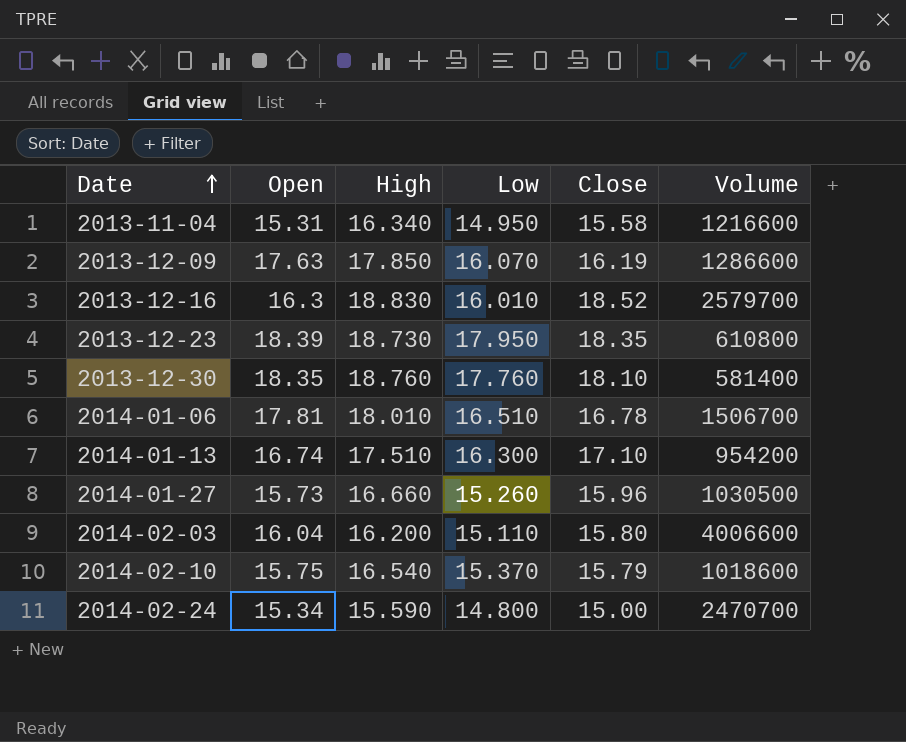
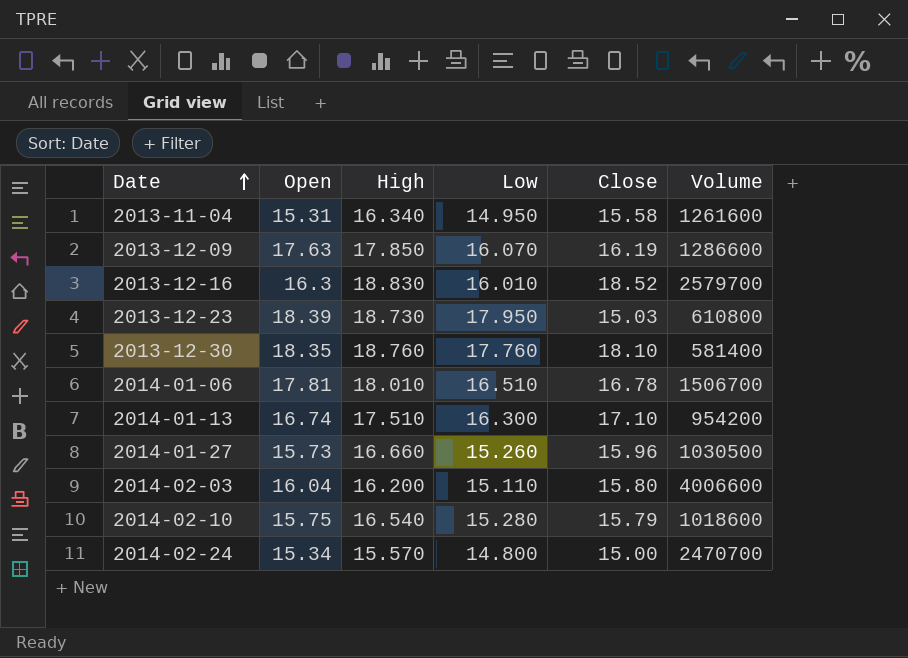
2013-11-04 | Volume: 1216600 -> 1261600
2013-12-23 | Close: 18.35 -> 15.03
2014-02-10 | Low: 15.370 -> 15.280
2014-02-24 | High: 15.590 -> 15.570

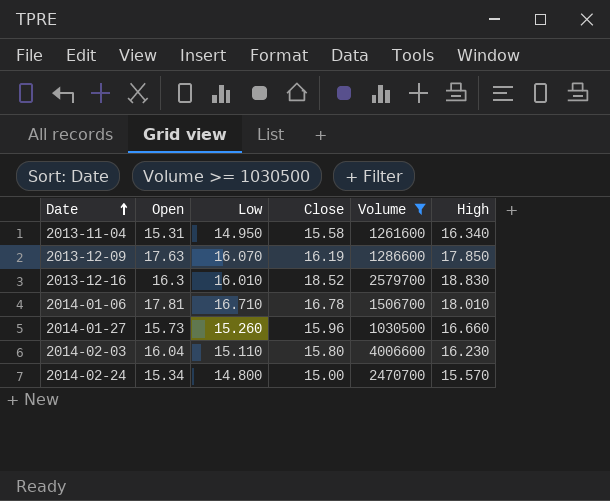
filter: none -> Volume >= 1030500
column High | position: 3 -> 6
2014-01-06 | Low: 16.510 -> 16.710
2014-02-03 | High: 16.200 -> 16.230

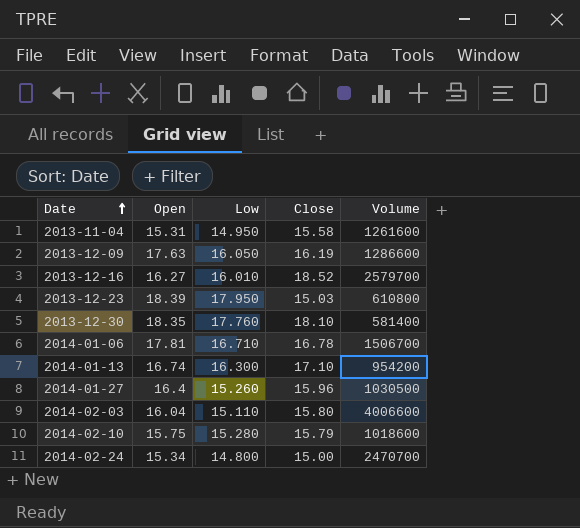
filter: Volume >= 1030500 -> none
column High | position: 6 -> none
2013-12-09 | Low: 16.070 -> 16.050
2013-12-16 | Open: 16.3 -> 16.27
2014-01-27 | Open: 15.73 -> 16.4

